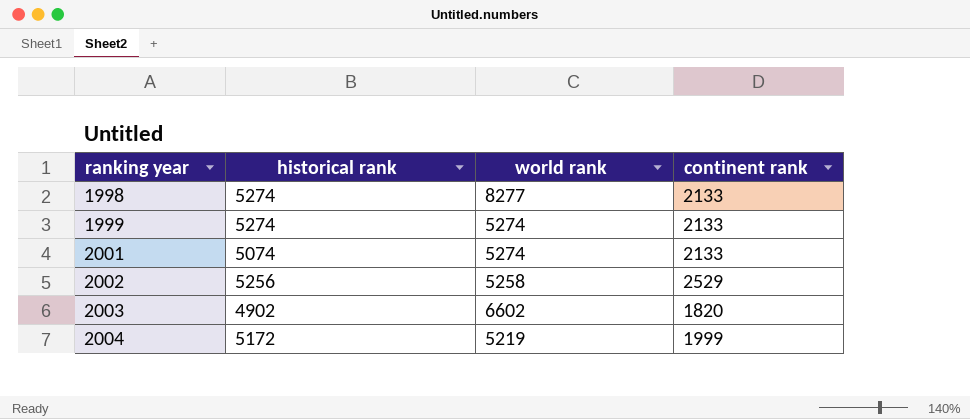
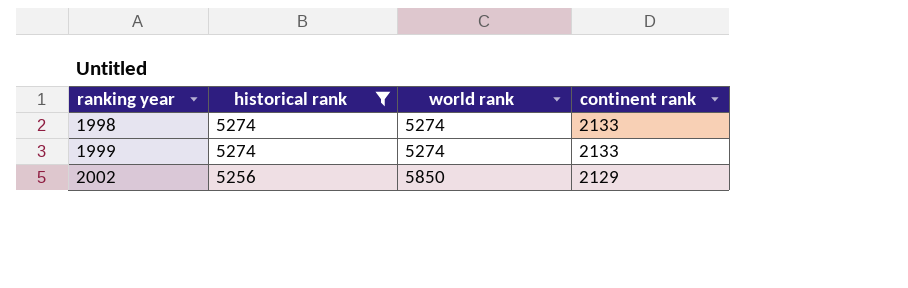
filter: none -> historical rank >= 5256
1998 | world rank: 8277 -> 5274
2002 | world rank: 5258 -> 5850
2002 | continent rank: 2529 -> 2129

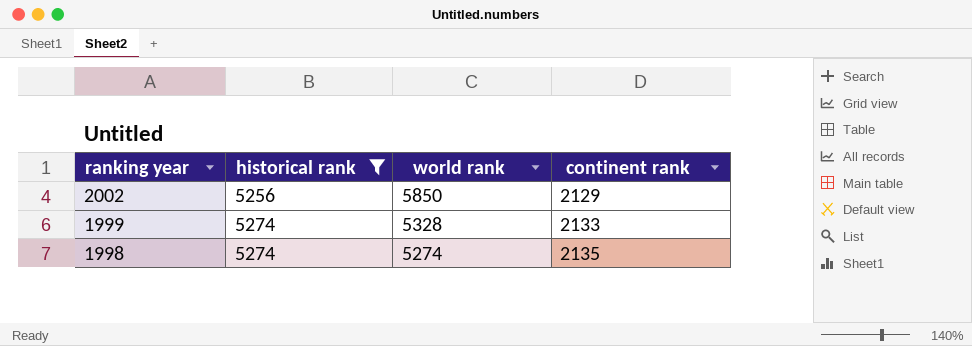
row order: ranking year ascending -> ranking year descending
1999 | world rank: 5274 -> 5328
1998 | continent rank: 2133 -> 2135

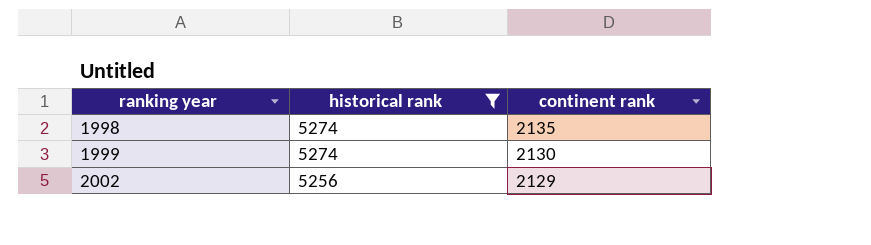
row order: ranking year descending -> ranking year ascending
column world rank | position: 3 -> none
1999 | continent rank: 2133 -> 2130

